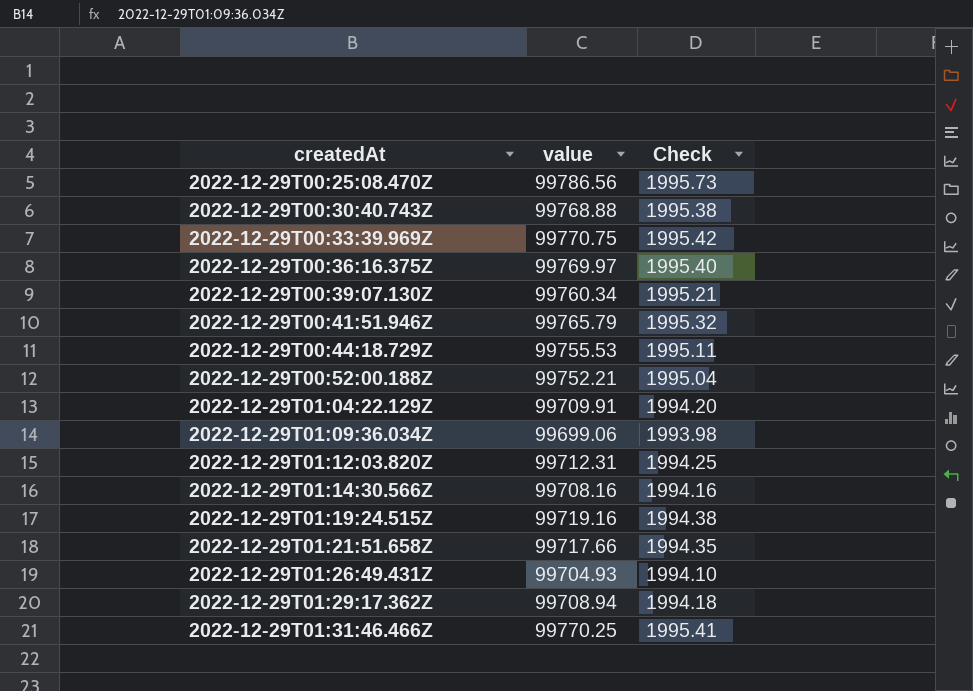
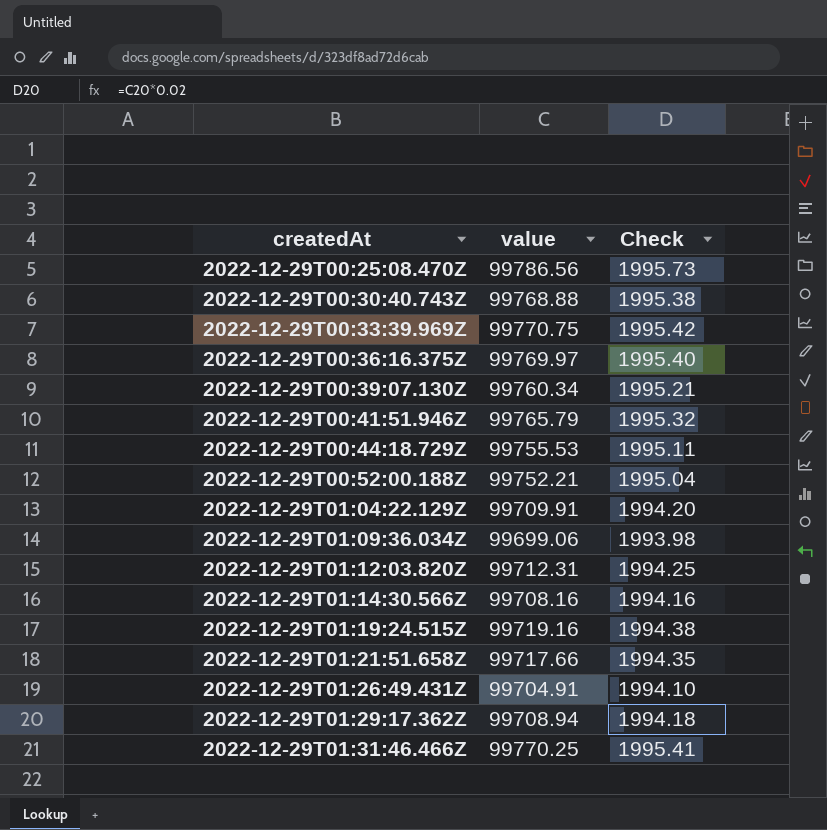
2022-12-29T01:26:49.431Z | value: 99704.93 -> 99704.91

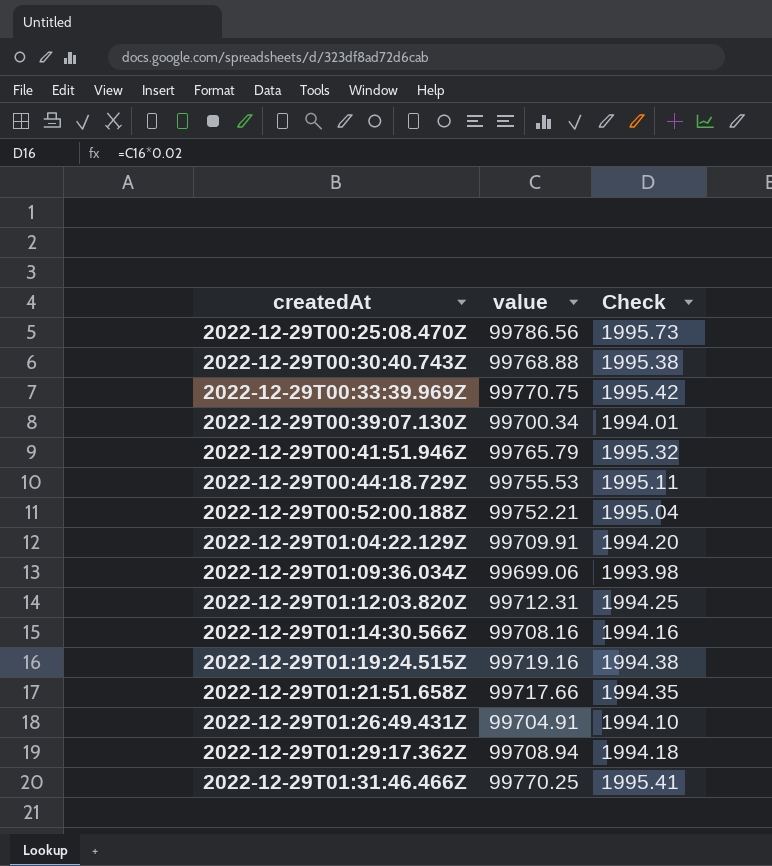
row 2022-12-29T00:36:16.375Z: 99769.97 | 1995.40 -> none
2022-12-29T00:39:07.130Z | value: 99760.34 -> 99700.34
2022-12-29T00:39:07.130Z | Check: 1995.21 -> 1994.01

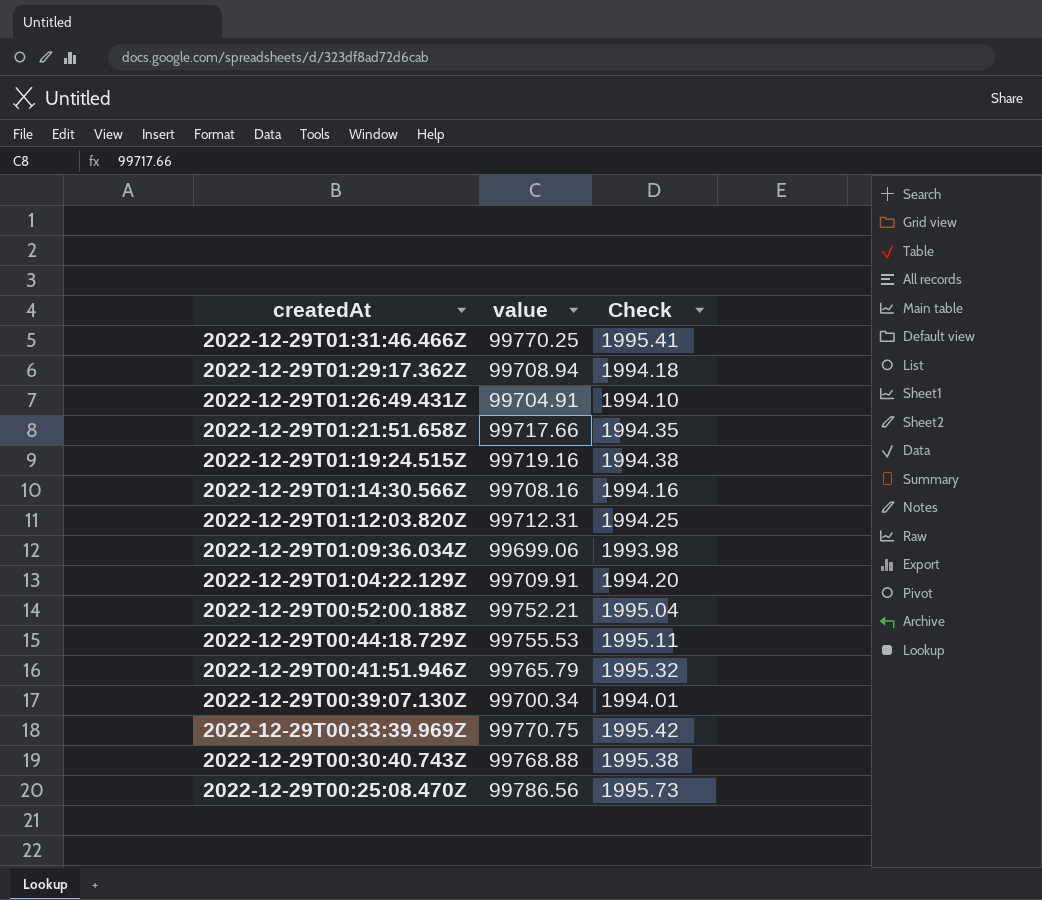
row order: createdAt ascending -> createdAt descending

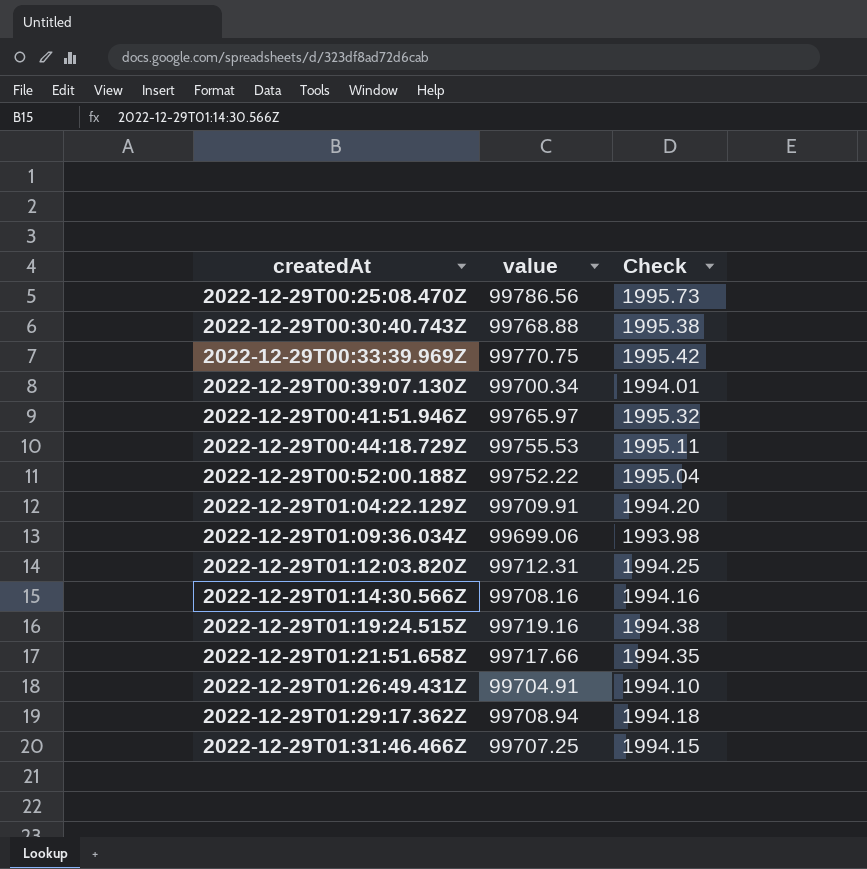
row order: createdAt descending -> createdAt ascending
2022-12-29T00:41:51.946Z | value: 99765.79 -> 99765.97
2022-12-29T00:52:00.188Z | value: 99752.21 -> 99752.22
2022-12-29T01:31:46.466Z | value: 99770.25 -> 99707.25
2022-12-29T01:31:46.466Z | Check: 1995.41 -> 1994.15

